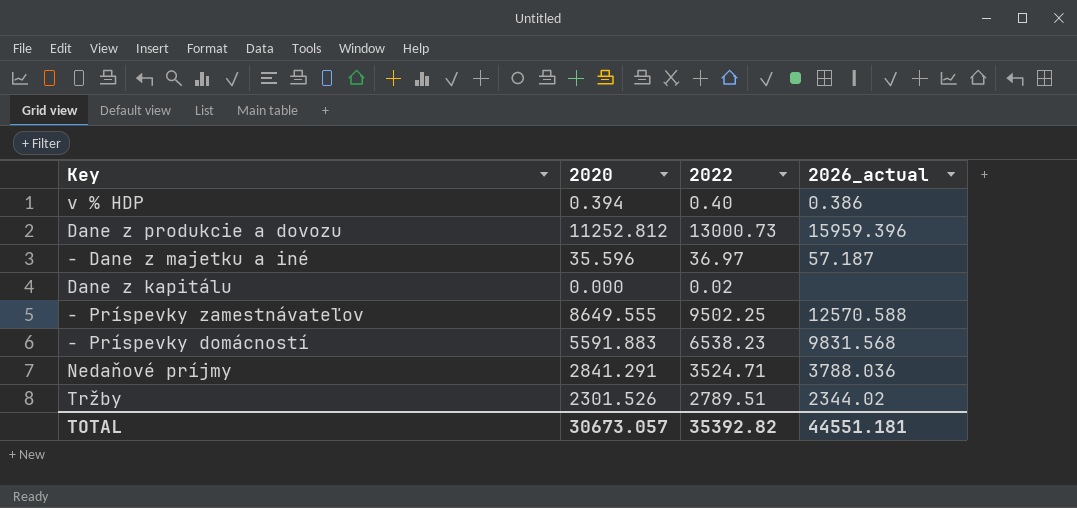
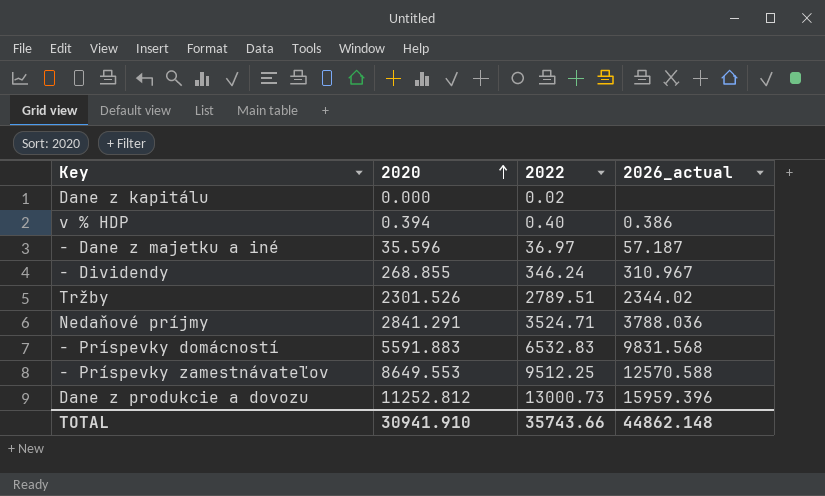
row order: none -> 2020 ascending
row - Dividendy: none -> 268.855 | 346.24 | 310.967
- Príspevky domácností | 2022: 6538.23 -> 6532.83
- Príspevky zamestnávateľov | 2020: 8649.555 -> 8649.553
- Príspevky zamestnávateľov | 2022: 9502.25 -> 9512.25
TOTAL | 2020: 30673.057 -> 30941.910
TOTAL | 2022: 35392.82 -> 35743.66
TOTAL | 2026_actual: 44551.181 -> 44862.148

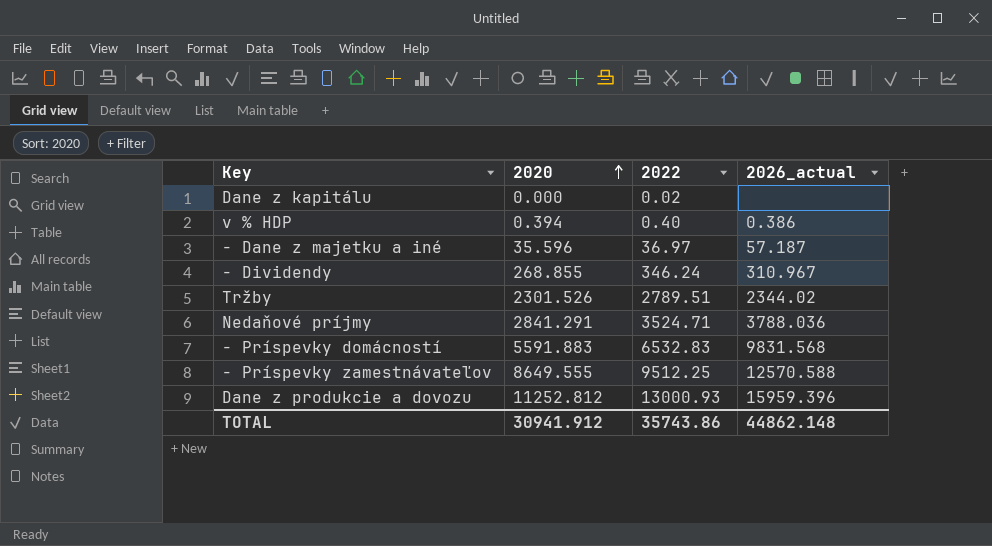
- Príspevky zamestnávateľov | 2020: 8649.553 -> 8649.555
Dane z produkcie a dovozu | 2022: 13000.73 -> 13000.93
TOTAL | 2020: 30941.910 -> 30941.912
TOTAL | 2022: 35743.66 -> 35743.86

